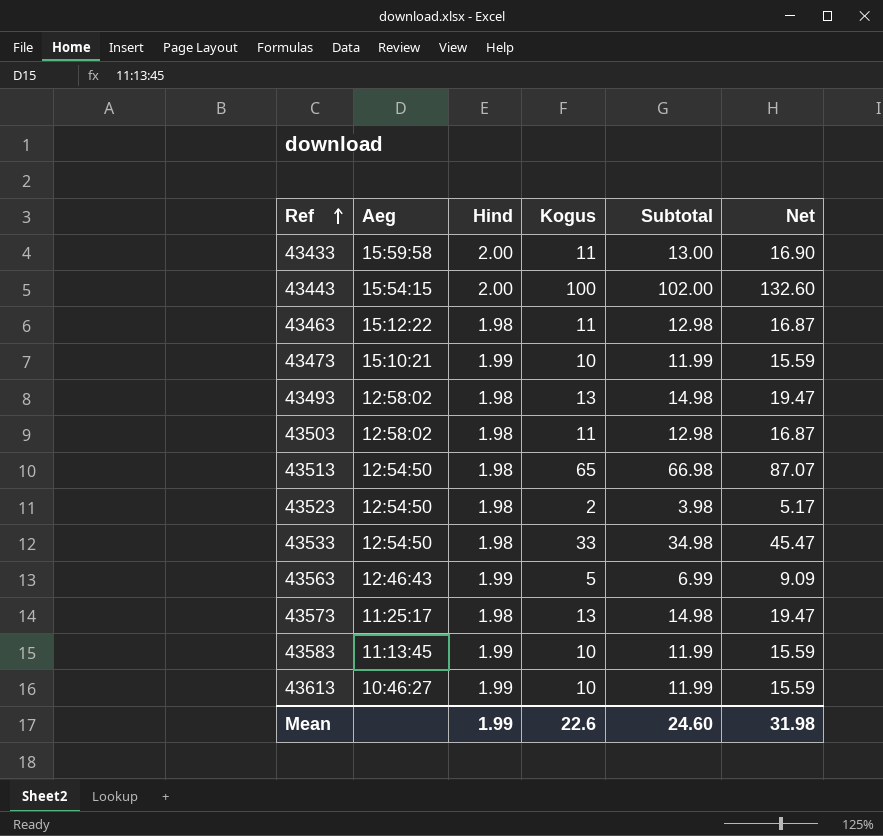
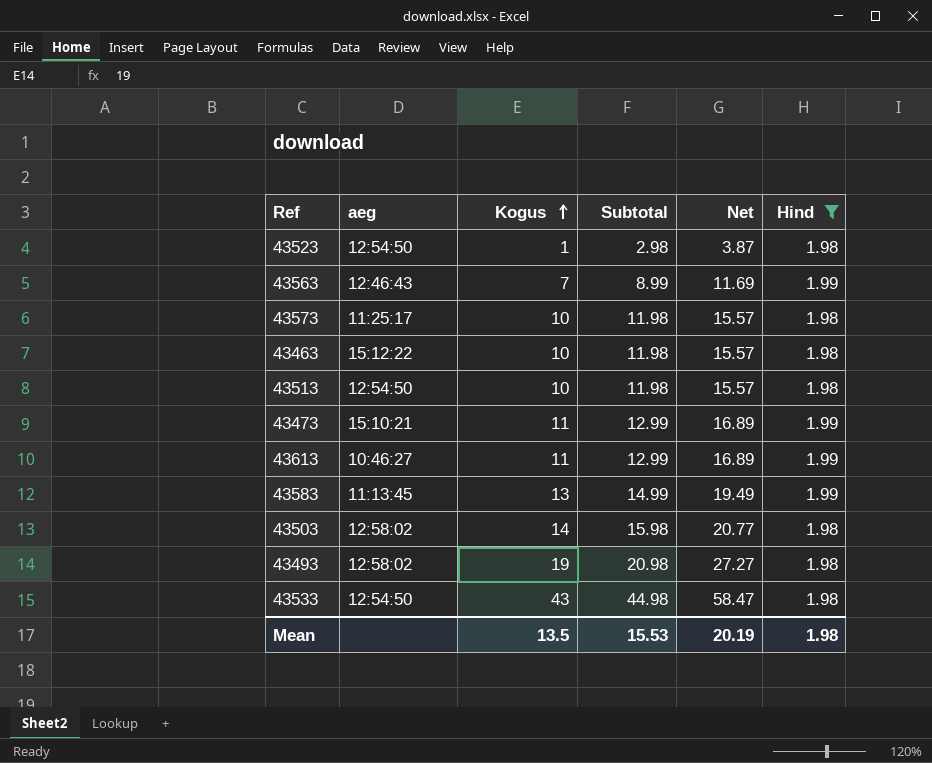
filter: none -> Hind != 2.00
row order: Ref ascending -> Kogus ascending
column name: Aeg -> aeg
column Hind | position: 3 -> 6
43523 | Kogus: 2 -> 1
43523 | Subtotal: 3.98 -> 2.98
43523 | Net: 5.17 -> 3.87
43563 | Kogus: 5 -> 7
43563 | Subtotal: 6.99 -> 8.99
43563 | Net: 9.09 -> 11.69
43573 | Kogus: 13 -> 10
43573 | Subtotal: 14.98 -> 11.98
43573 | Net: 19.47 -> 15.57
43463 | Kogus: 11 -> 10
43463 | Subtotal: 12.98 -> 11.98
43463 | Net: 16.87 -> 15.57
43513 | Kogus: 65 -> 10
43513 | Subtotal: 66.98 -> 11.98
43513 | Net: 87.07 -> 15.57
43473 | Kogus: 10 -> 11
43473 | Subtotal: 11.99 -> 12.99
43473 | Net: 15.59 -> 16.89
43613 | Kogus: 10 -> 11
43613 | Subtotal: 11.99 -> 12.99
43613 | Net: 15.59 -> 16.89
43583 | Kogus: 10 -> 13
43583 | Subtotal: 11.99 -> 14.99
43583 | Net: 15.59 -> 19.49
43503 | Kogus: 11 -> 14
43503 | Subtotal: 12.98 -> 15.98
43503 | Net: 16.87 -> 20.77
43493 | Kogus: 13 -> 19
43493 | Subtotal: 14.98 -> 20.98
43493 | Net: 19.47 -> 27.27
43533 | Kogus: 33 -> 43
43533 | Subtotal: 34.98 -> 44.98
43533 | Net: 45.47 -> 58.47
Mean | Kogus: 22.6 -> 13.5
Mean | Subtotal: 24.60 -> 15.53
Mean | Net: 31.98 -> 20.19
Mean | Hind: 1.99 -> 1.98

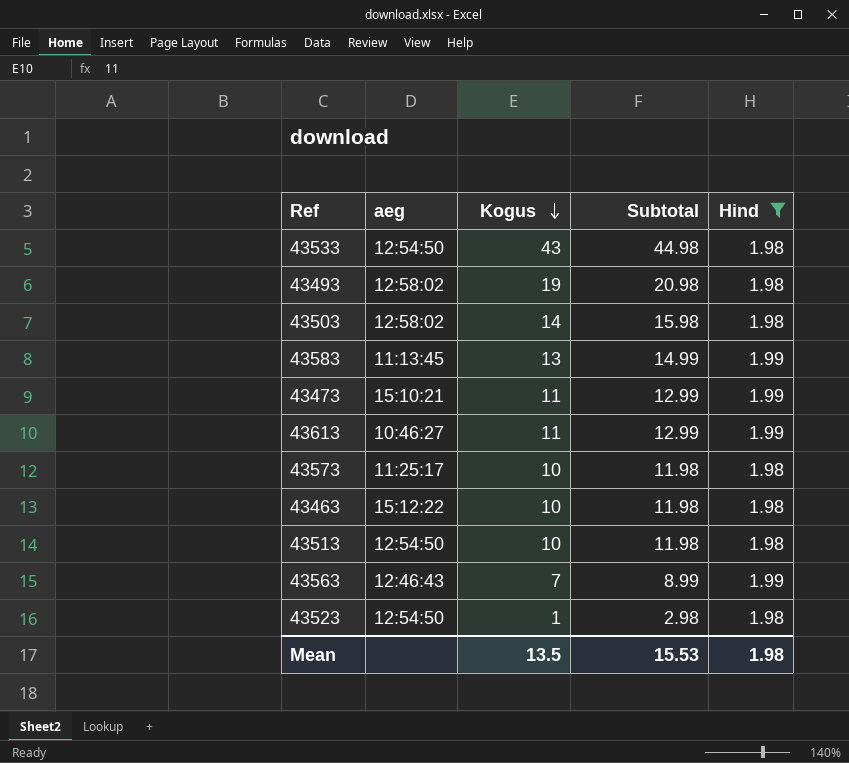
row order: Kogus ascending -> Kogus descending
column Net | formula: [Subtotal] * 1.3 -> none

